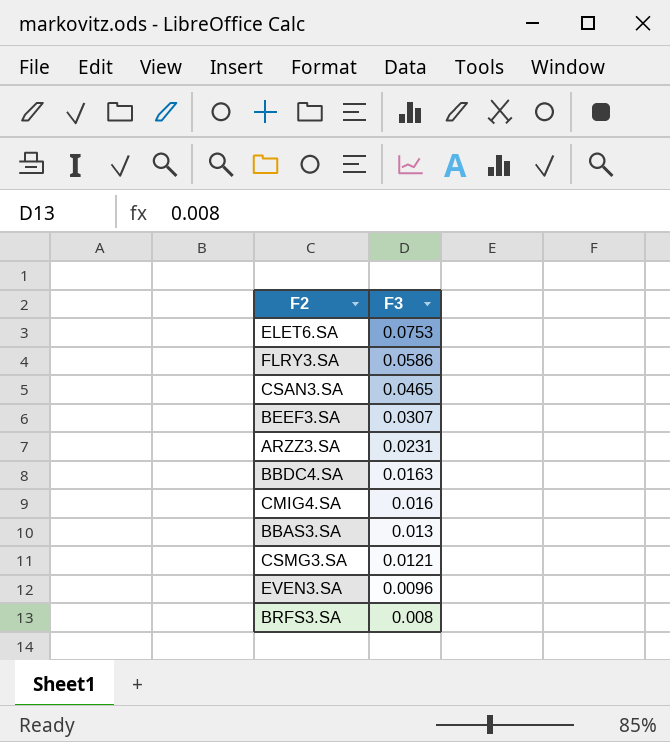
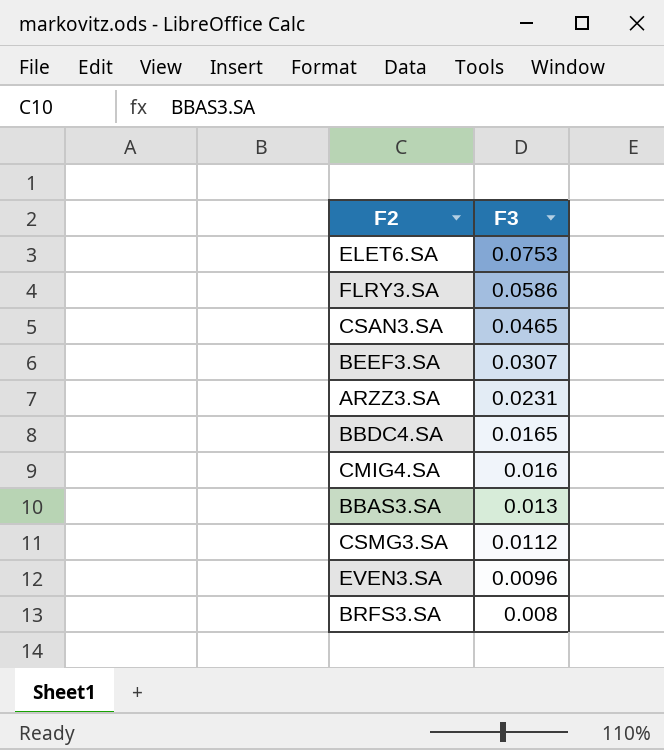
BBDC4.SA | F3: 0.0163 -> 0.0165
CSMG3.SA | F3: 0.0121 -> 0.0112

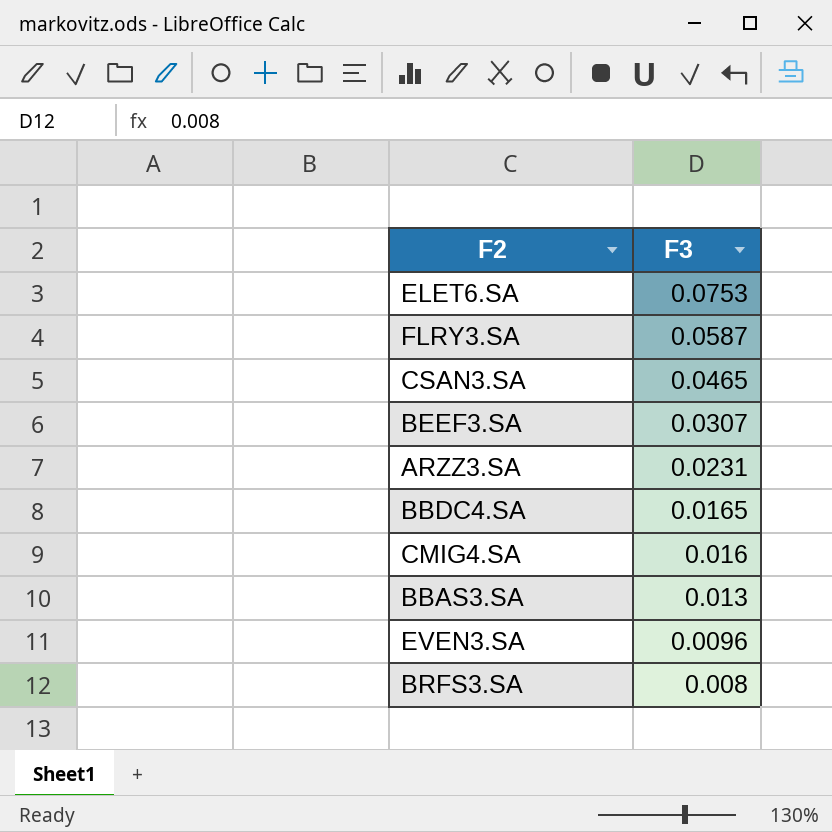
row CSMG3.SA: 0.0112 -> none
FLRY3.SA | F3: 0.0586 -> 0.0587

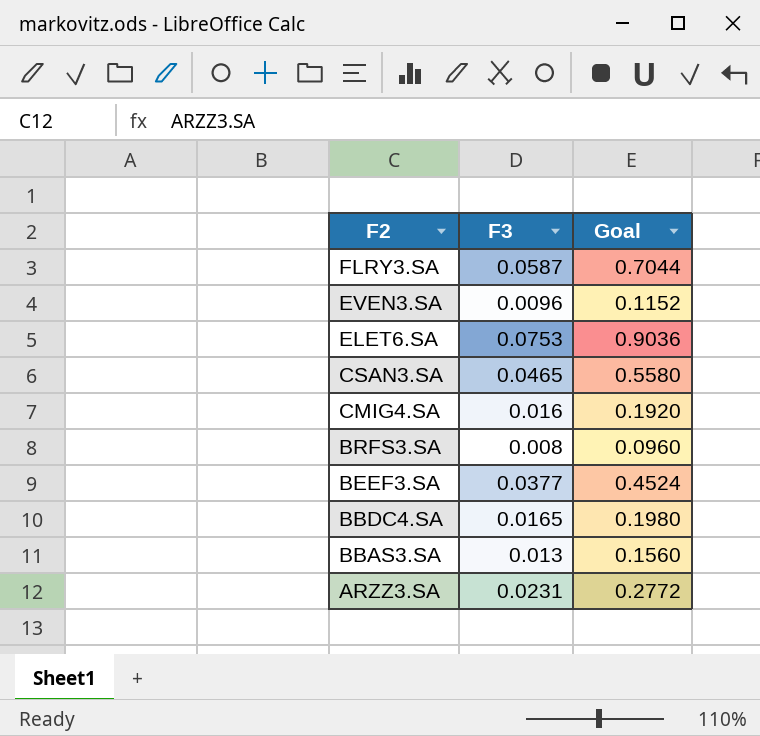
row order: F3 descending -> F2 descending
column Goal | formula: none -> [F3] * 12
BEEF3.SA | F3: 0.0307 -> 0.0377

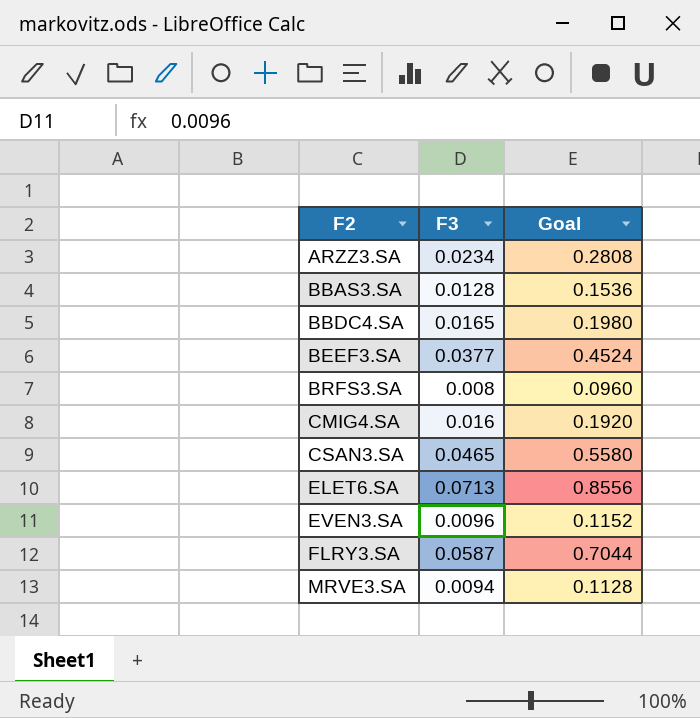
row order: F2 descending -> F2 ascending
ARZZ3.SA | F3: 0.0231 -> 0.0234
ARZZ3.SA | Goal: 0.2772 -> 0.2808
BBAS3.SA | F3: 0.013 -> 0.0128
BBAS3.SA | Goal: 0.1560 -> 0.1536
ELET6.SA | F3: 0.0753 -> 0.0713
ELET6.SA | Goal: 0.9036 -> 0.8556
row MRVE3.SA: none -> 0.0094 | 0.1128

